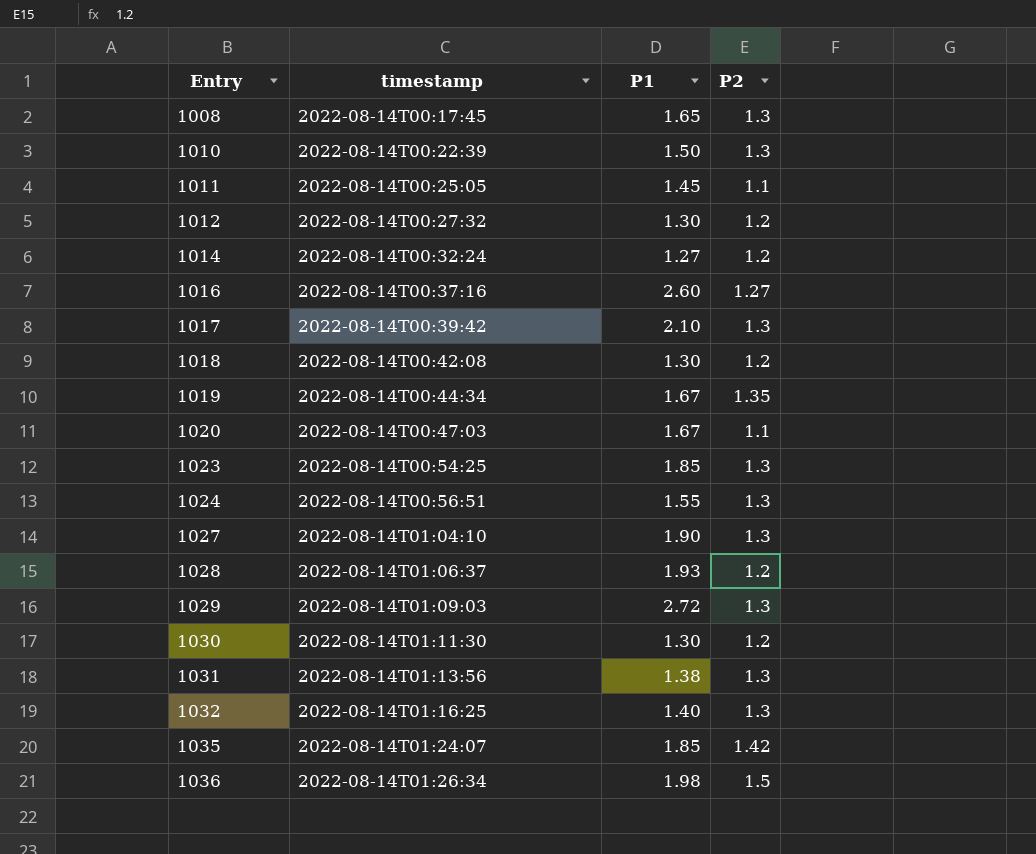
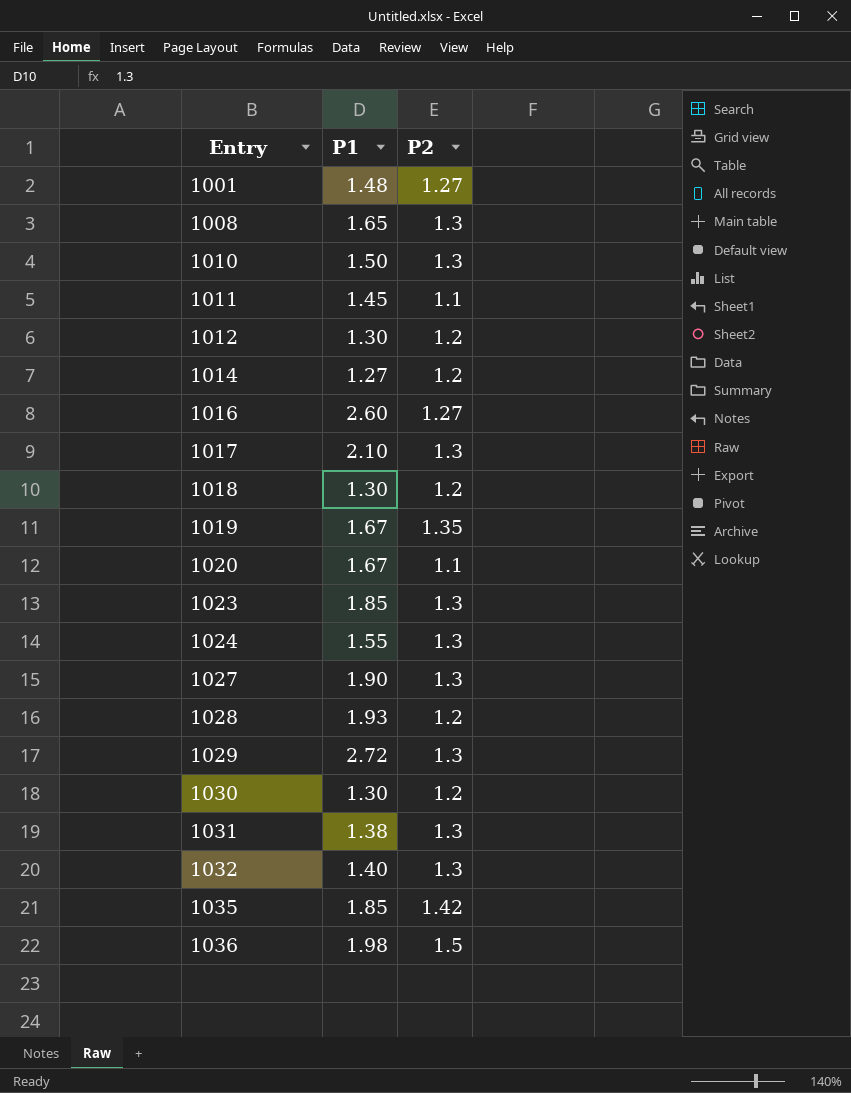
column timestamp | position: 2 -> none
row 1001: none -> 1.48 | 1.27

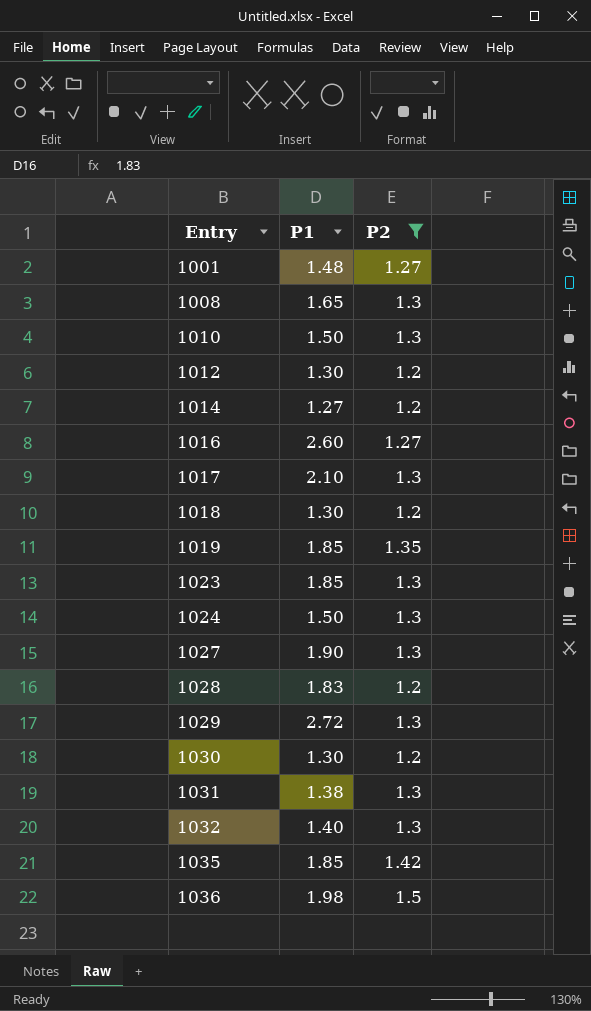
filter: none -> P2 != 1.1
1019 | P1: 1.67 -> 1.85
1024 | P1: 1.55 -> 1.50
1028 | P1: 1.93 -> 1.83

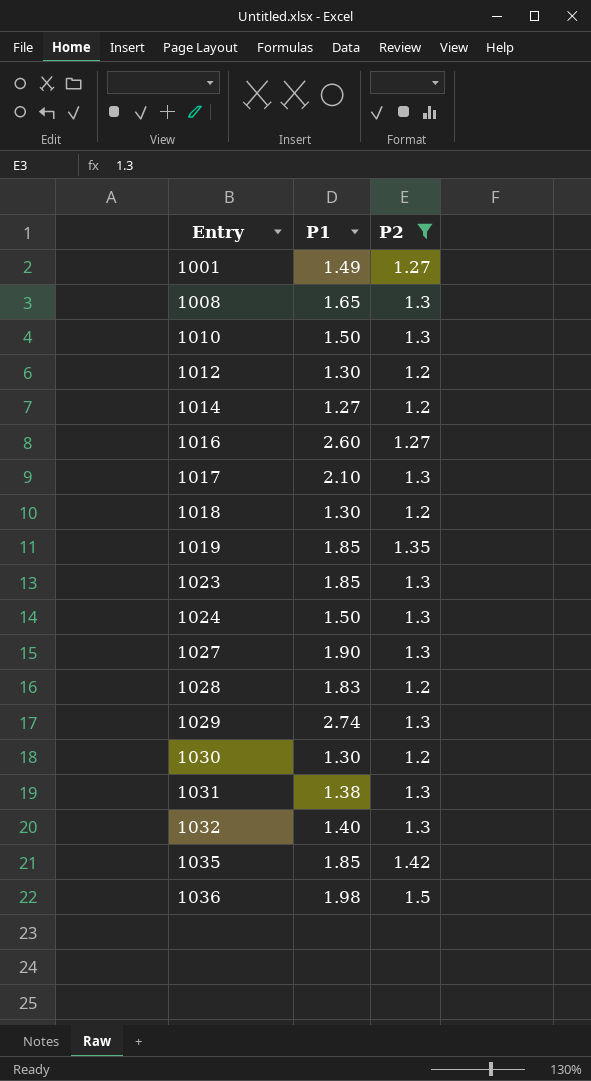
1001 | P1: 1.48 -> 1.49
1029 | P1: 2.72 -> 2.74

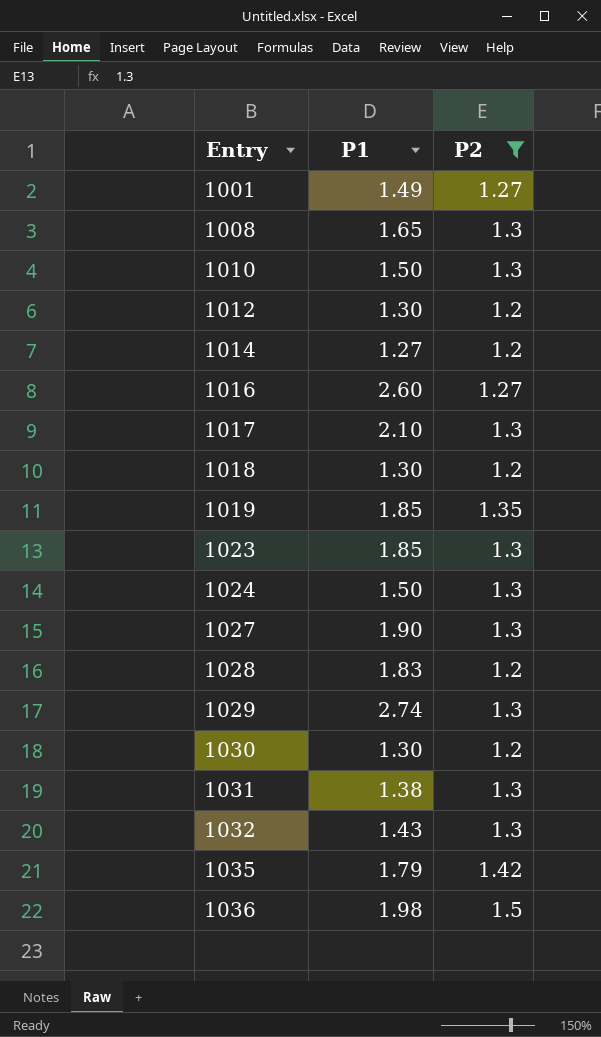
1032 | P1: 1.40 -> 1.43
1035 | P1: 1.85 -> 1.79

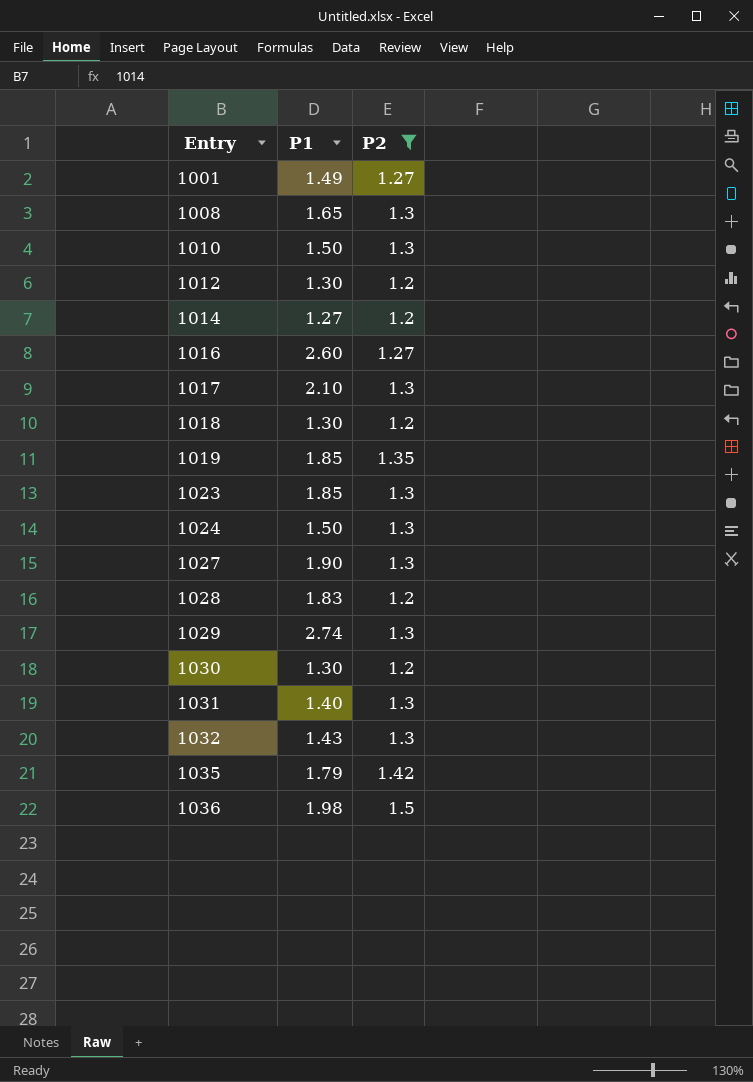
1031 | P1: 1.38 -> 1.40

